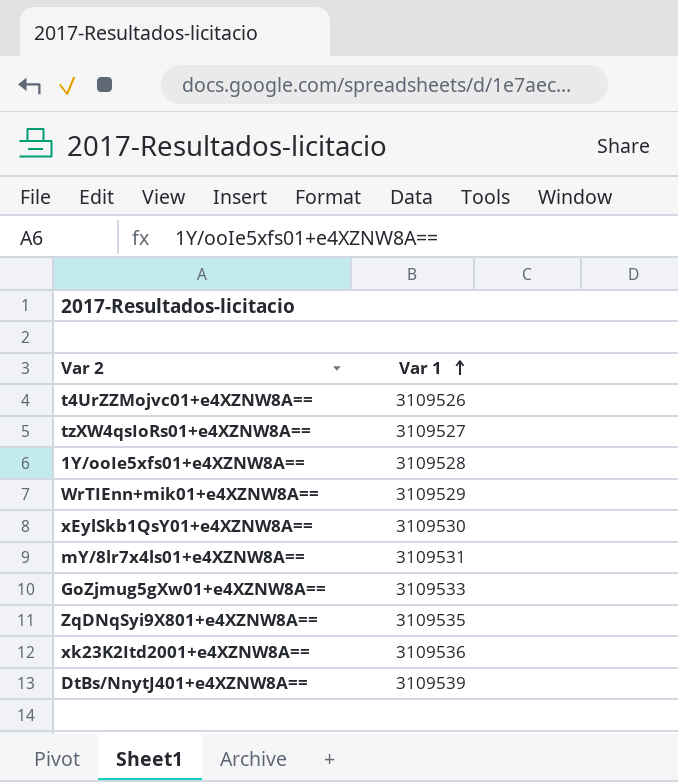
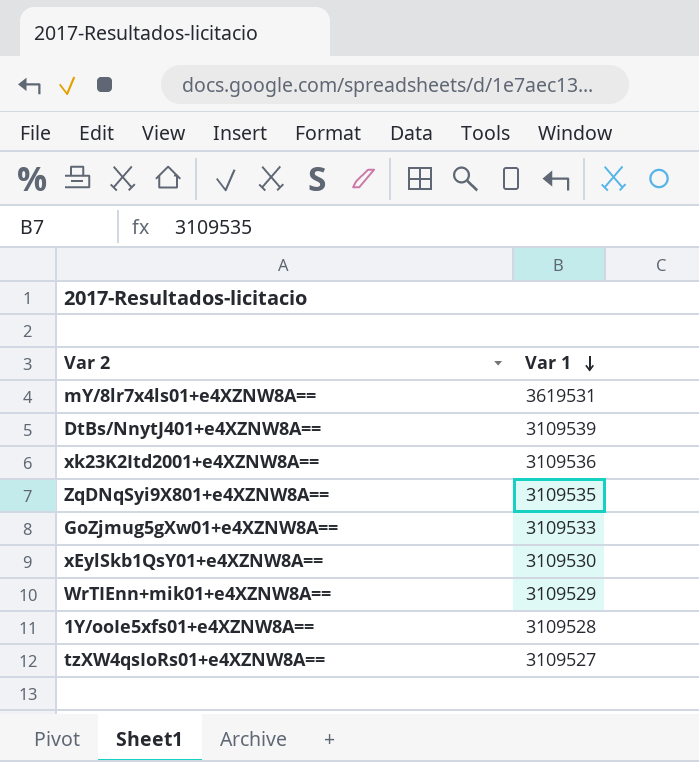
row order: Var 1 ascending -> Var 1 descending
row t4UrZZMojvc01+e4XZNW8A==: 3109526 -> none
mY/8lr7x4ls01+e4XZNW8A== | Var 1: 3109531 -> 3619531

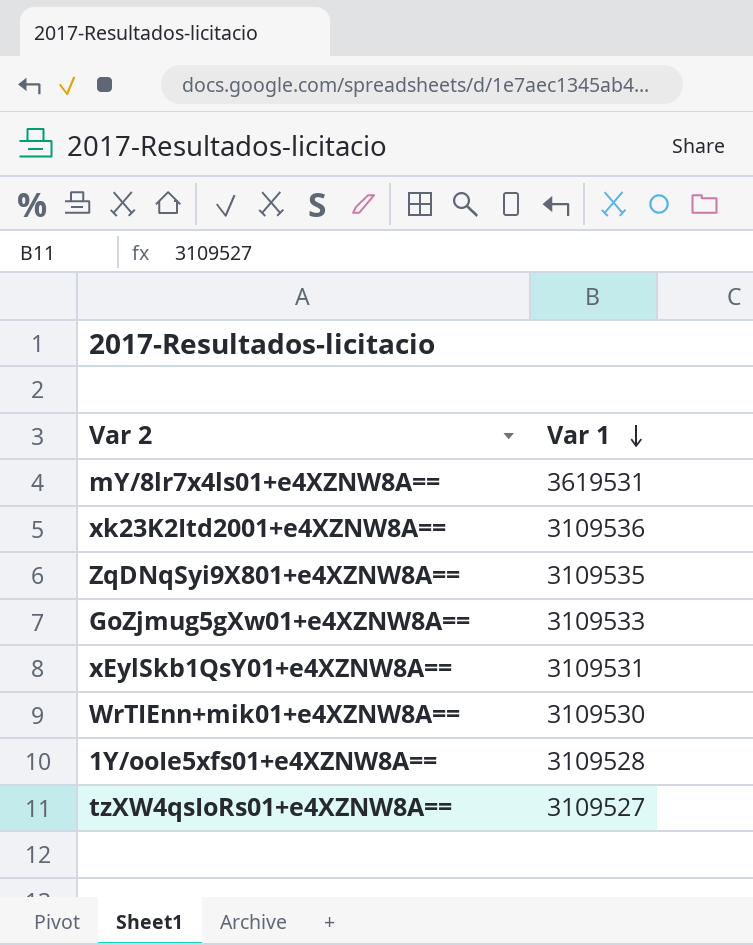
row DtBs/NnytJ401+e4XZNW8A==: 3109539 -> none
xEylSkb1QsY01+e4XZNW8A== | Var 1: 3109530 -> 3109531
WrTIEnn+mik01+e4XZNW8A== | Var 1: 3109529 -> 3109530

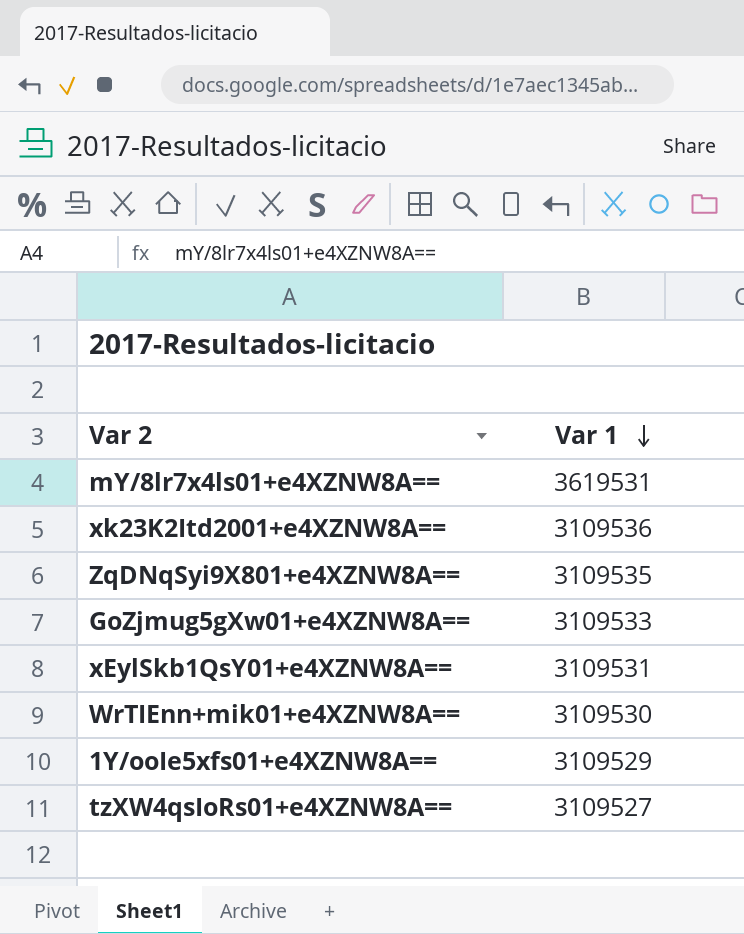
1Y/ooIe5xfs01+e4XZNW8A== | Var 1: 3109528 -> 3109529

